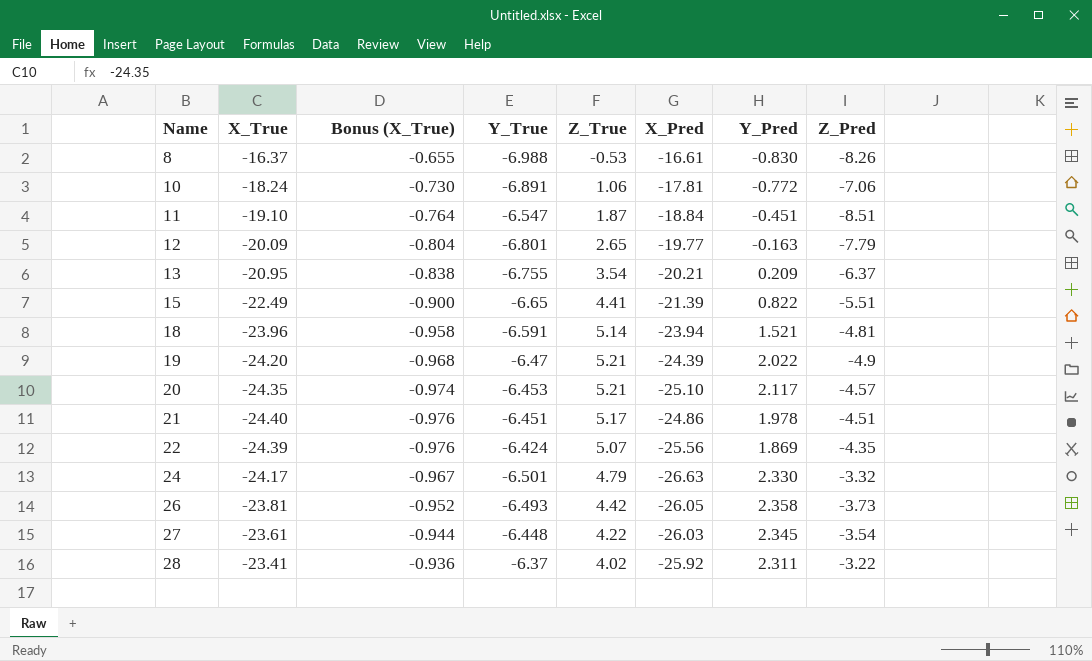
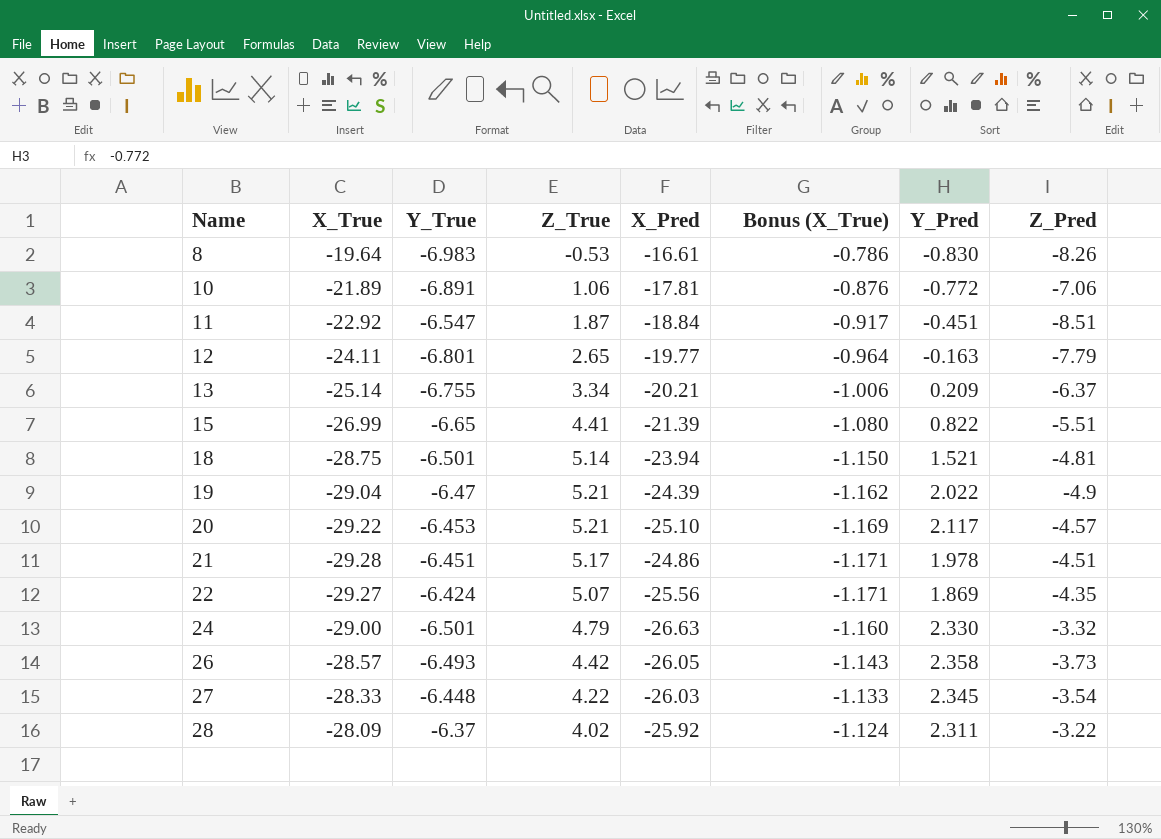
column Bonus (X_True) | position: 3 -> 6
8 | X_True: -16.37 -> -19.64
8 | Y_True: -6.988 -> -6.983
8 | Bonus (X_True): -0.655 -> -0.786
10 | X_True: -18.24 -> -21.89
10 | Bonus (X_True): -0.730 -> -0.876
11 | X_True: -19.10 -> -22.92
11 | Bonus (X_True): -0.764 -> -0.917
12 | X_True: -20.09 -> -24.11
12 | Bonus (X_True): -0.804 -> -0.964
13 | X_True: -20.95 -> -25.14
13 | Z_True: 3.54 -> 3.34
13 | Bonus (X_True): -0.838 -> -1.006
15 | X_True: -22.49 -> -26.99
15 | Bonus (X_True): -0.900 -> -1.080
18 | X_True: -23.96 -> -28.75
18 | Y_True: -6.591 -> -6.501
18 | Bonus (X_True): -0.958 -> -1.150
19 | X_True: -24.20 -> -29.04
19 | Bonus (X_True): -0.968 -> -1.162
20 | X_True: -24.35 -> -29.22
20 | Bonus (X_True): -0.974 -> -1.169
21 | X_True: -24.40 -> -29.28
21 | Bonus (X_True): -0.976 -> -1.171
22 | X_True: -24.39 -> -29.27
22 | Bonus (X_True): -0.976 -> -1.171
24 | X_True: -24.17 -> -29.00
24 | Bonus (X_True): -0.967 -> -1.160
26 | X_True: -23.81 -> -28.57
26 | Bonus (X_True): -0.952 -> -1.143
27 | X_True: -23.61 -> -28.33
27 | Bonus (X_True): -0.944 -> -1.133
28 | X_True: -23.41 -> -28.09
28 | Bonus (X_True): -0.936 -> -1.124

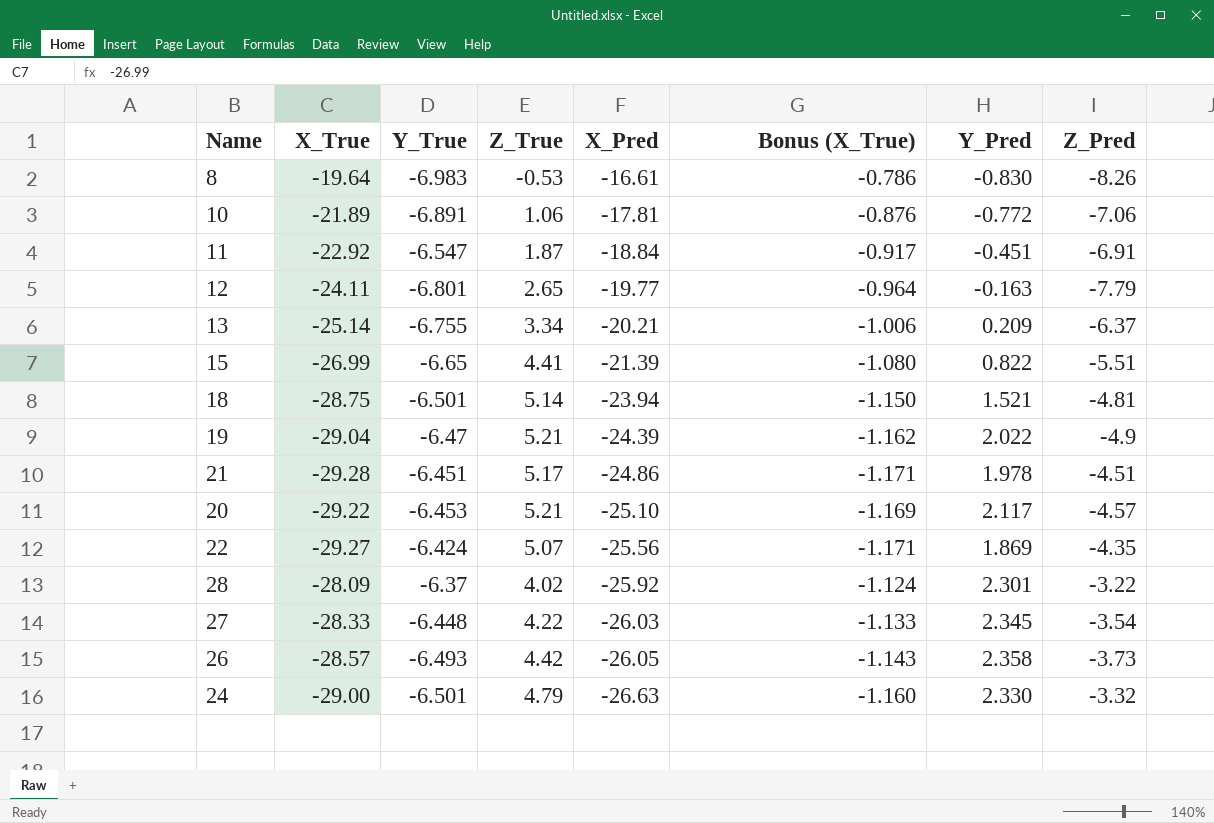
row order: Name ascending -> X_Pred descending
11 | Z_Pred: -8.51 -> -6.91
28 | Y_Pred: 2.311 -> 2.301

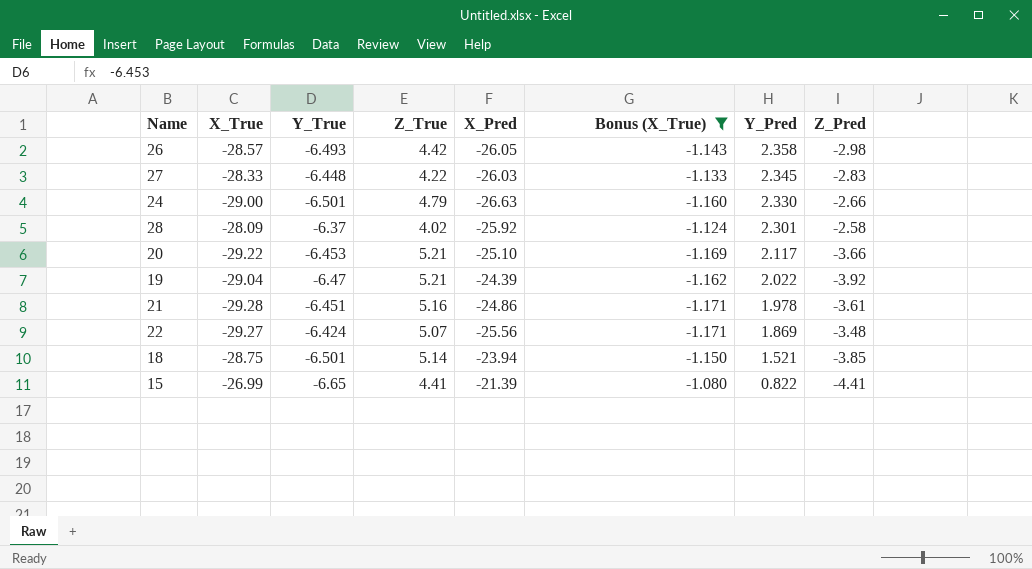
filter: none -> Bonus (X_True) <= -1.080
row order: X_Pred descending -> Y_Pred descending
26 | Z_Pred: -3.73 -> -2.98
27 | Z_Pred: -3.54 -> -2.83
24 | Z_Pred: -3.32 -> -2.66
28 | Z_Pred: -3.22 -> -2.58
20 | Z_Pred: -4.57 -> -3.66
19 | Z_Pred: -4.9 -> -3.92
21 | Z_True: 5.17 -> 5.16
21 | Z_Pred: -4.51 -> -3.61
22 | Z_Pred: -4.35 -> -3.48
18 | Z_Pred: -4.81 -> -3.85
15 | Z_Pred: -5.51 -> -4.41

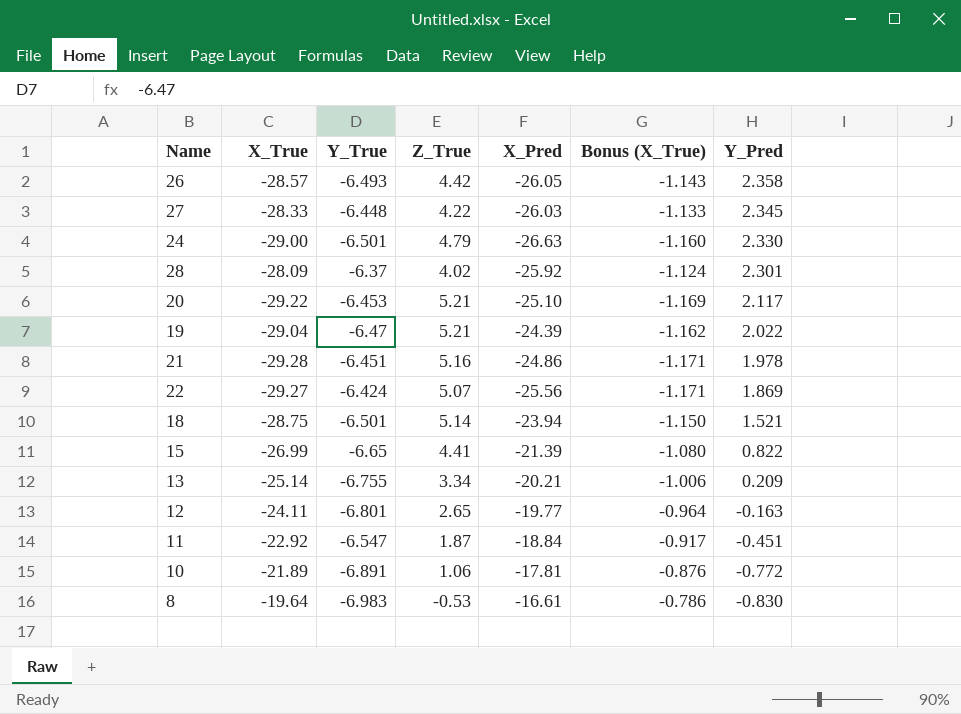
filter: Bonus (X_True) <= -1.080 -> none
column Z_Pred | position: 8 -> none

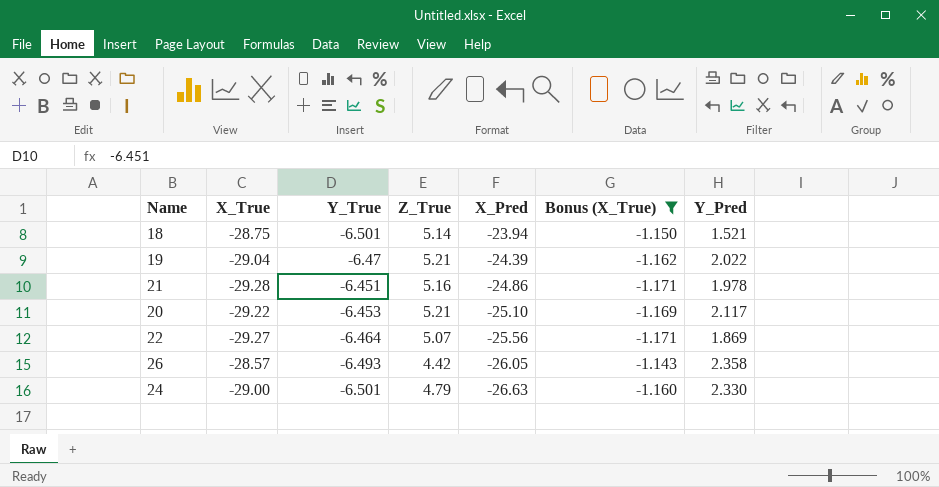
filter: none -> Bonus (X_True) <= -1.143
row order: Y_Pred descending -> X_Pred descending
22 | Y_True: -6.424 -> -6.464

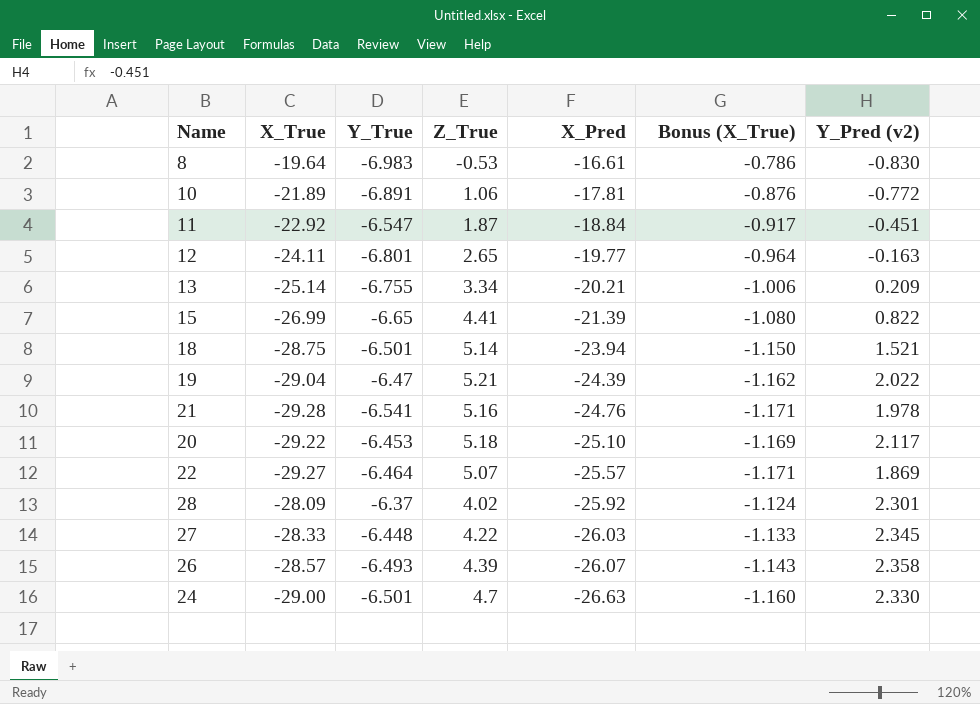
filter: Bonus (X_True) <= -1.143 -> none
column name: Y_Pred -> Y_Pred (v2)
21 | Y_True: -6.451 -> -6.541
21 | X_Pred: -24.86 -> -24.76
20 | Z_True: 5.21 -> 5.18
22 | X_Pred: -25.56 -> -25.57
26 | Z_True: 4.42 -> 4.39
26 | X_Pred: -26.05 -> -26.07
24 | Z_True: 4.79 -> 4.7

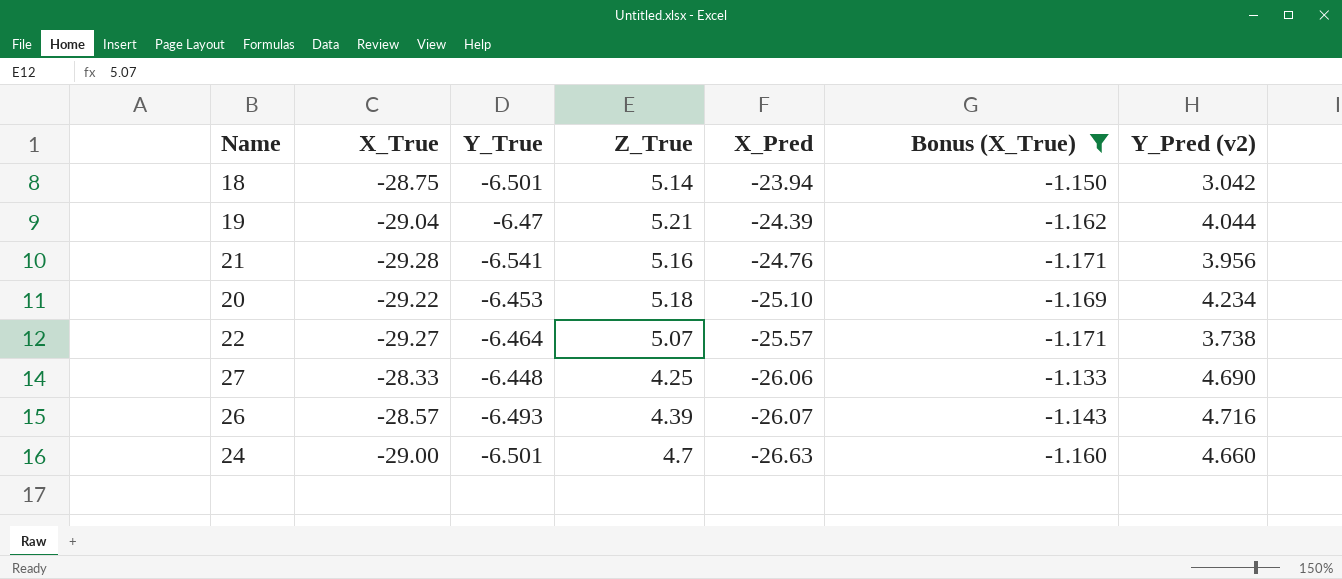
filter: none -> Bonus (X_True) <= -1.133
18 | Y_Pred (v2): 1.521 -> 3.042
19 | Y_Pred (v2): 2.022 -> 4.044
21 | Y_Pred (v2): 1.978 -> 3.956
20 | Y_Pred (v2): 2.117 -> 4.234
22 | Y_Pred (v2): 1.869 -> 3.738
27 | Z_True: 4.22 -> 4.25
27 | X_Pred: -26.03 -> -26.06
27 | Y_Pred (v2): 2.345 -> 4.690
26 | Y_Pred (v2): 2.358 -> 4.716
24 | Y_Pred (v2): 2.330 -> 4.660

